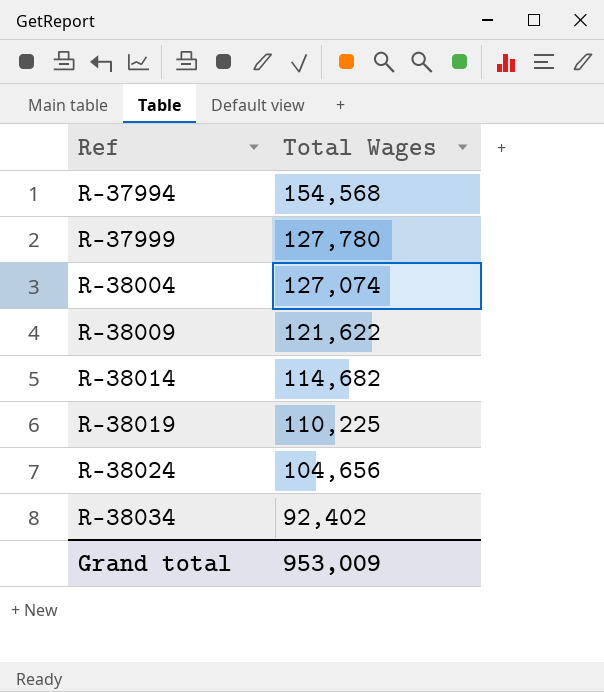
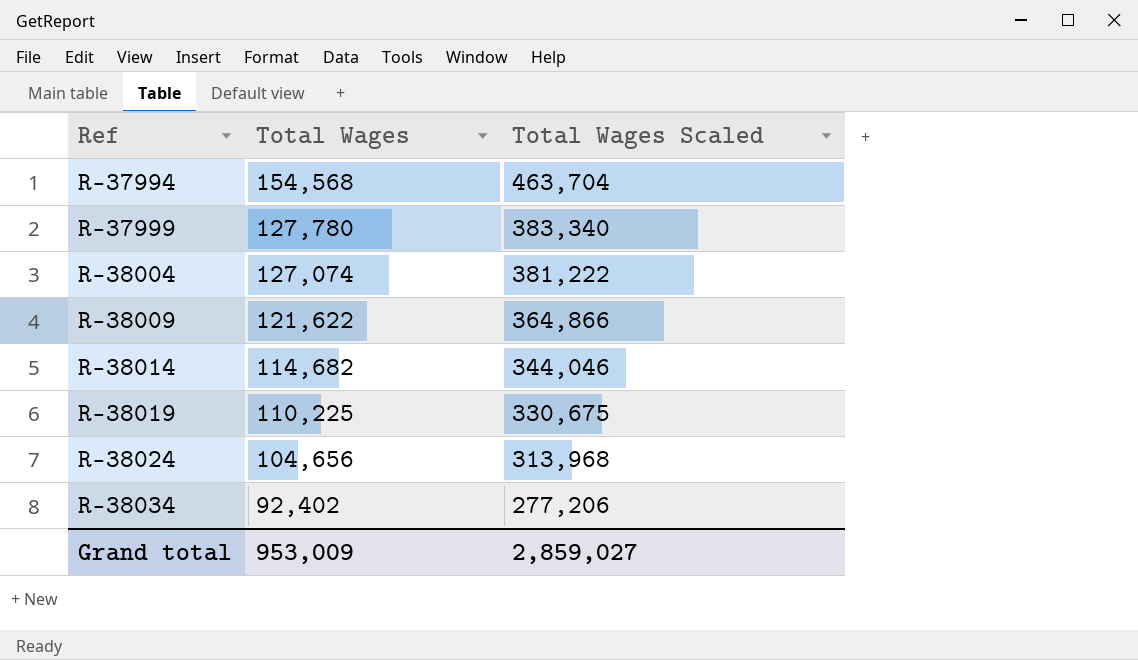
column Total Wages Scaled | formula: none -> [Total Wages] * 3

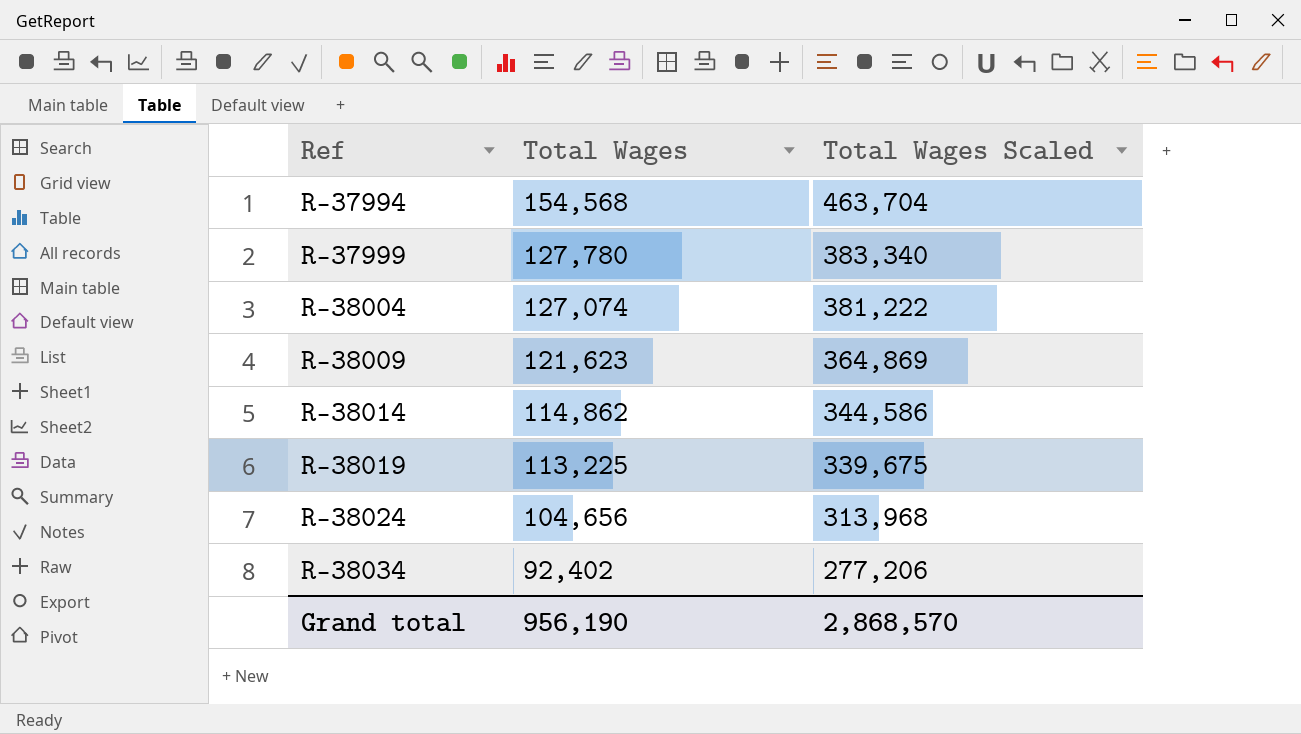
R-38009 | Total Wages: 121,622 -> 121,623
R-38009 | Total Wages Scaled: 364,866 -> 364,869
R-38014 | Total Wages: 114,682 -> 114,862
R-38014 | Total Wages Scaled: 344,046 -> 344,586
R-38019 | Total Wages: 110,225 -> 113,225
R-38019 | Total Wages Scaled: 330,675 -> 339,675
Grand total | Total Wages: 953,009 -> 956,190
Grand total | Total Wages Scaled: 2,859,027 -> 2,868,570

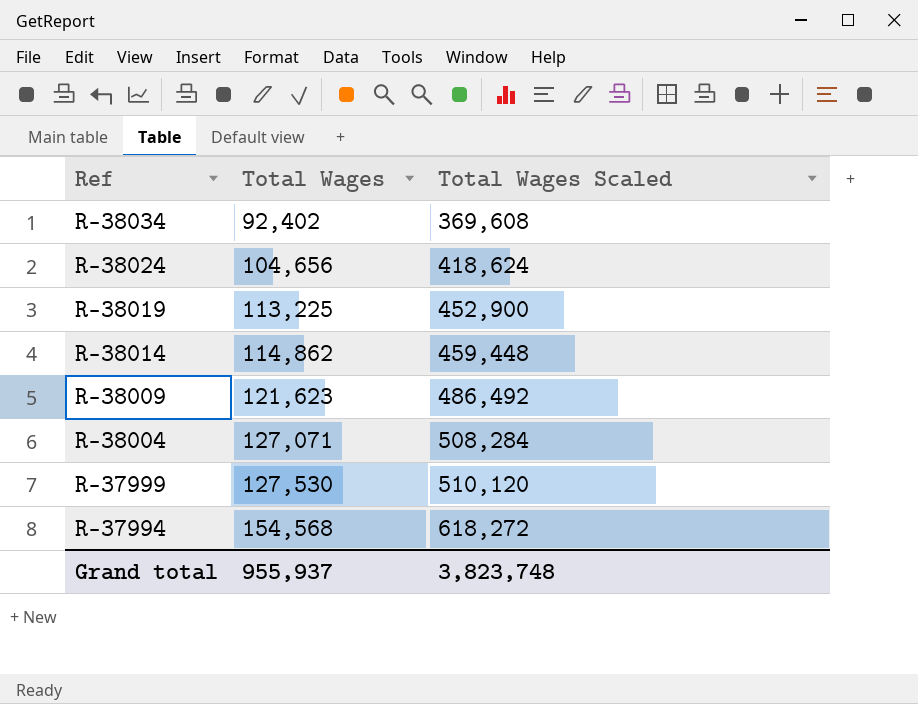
row order: Ref ascending -> Ref descending
column Total Wages Scaled | formula: [Total Wages] * 3 -> [Total Wages] * 4
R-38004 | Total Wages: 127,074 -> 127,071
R-37999 | Total Wages: 127,780 -> 127,530
Grand total | Total Wages: 956,190 -> 955,937
Grand total | Total Wages Scaled: 2,868,570 -> 3,823,748

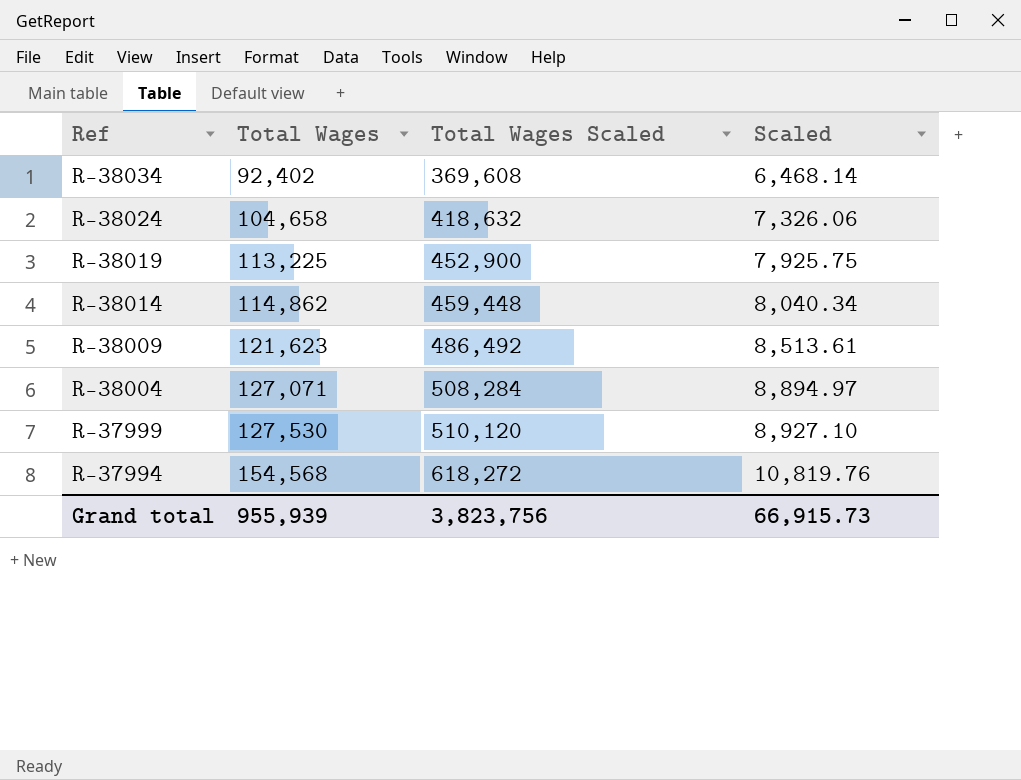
column Scaled | formula: none -> [Total Wages] * 0.07
R-38024 | Total Wages: 104,656 -> 104,658
R-38024 | Total Wages Scaled: 418,624 -> 418,632
Grand total | Total Wages: 955,937 -> 955,939
Grand total | Total Wages Scaled: 3,823,748 -> 3,823,756

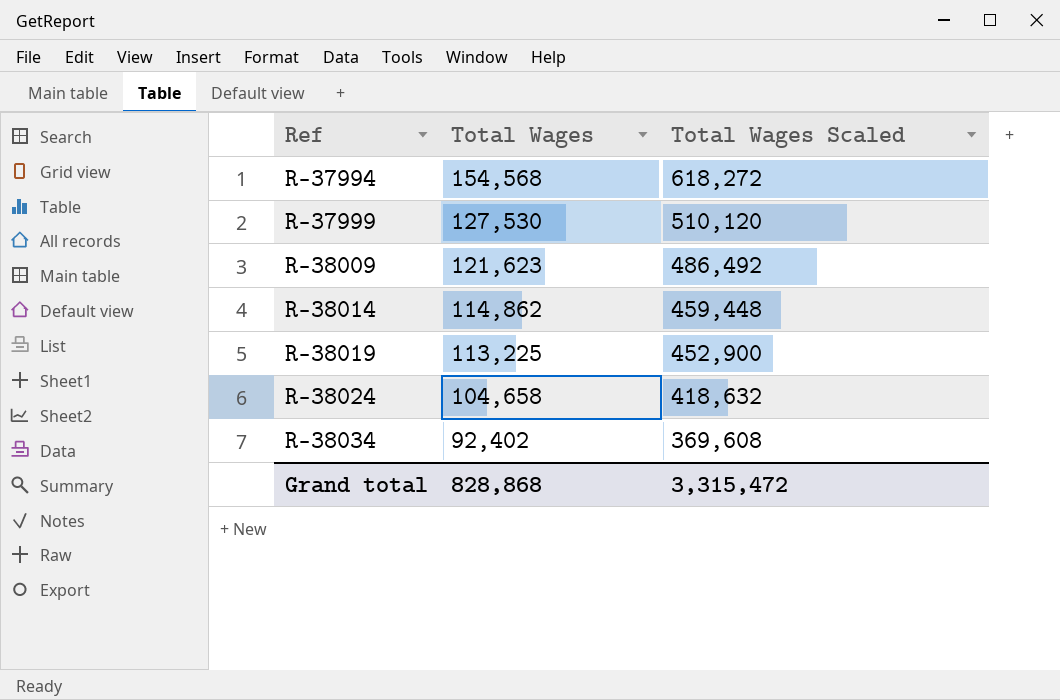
row order: Ref descending -> Ref ascending
column Scaled | formula: [Total Wages] * 0.07 -> none
row R-38004: 127,071 | 508,284 | 8,894.97 -> none
Grand total | Total Wages: 955,939 -> 828,868
Grand total | Total Wages Scaled: 3,823,756 -> 3,315,472

